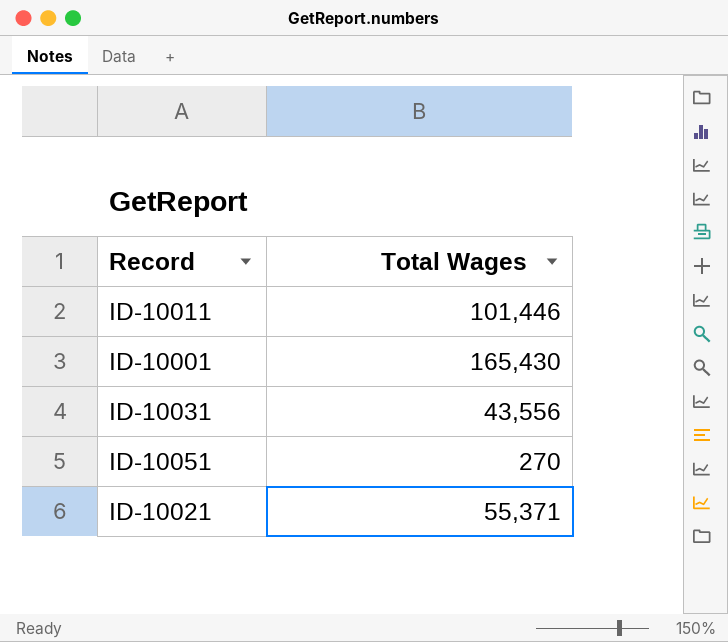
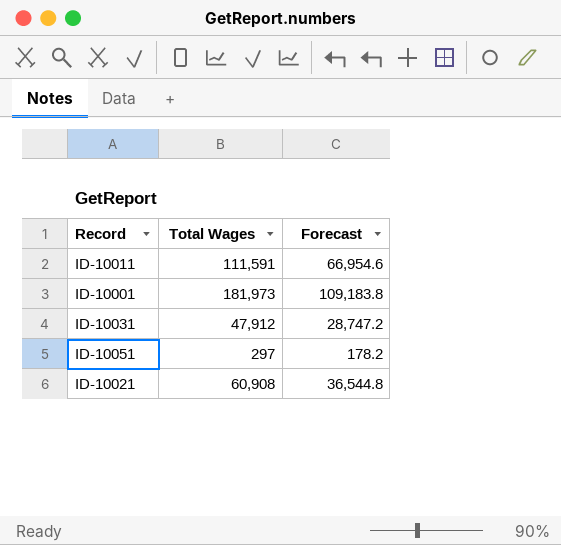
column Forecast | formula: none -> [Total Wages] * 0.6
ID-10011 | Total Wages: 101,446 -> 111,591
ID-10001 | Total Wages: 165,430 -> 181,973
ID-10031 | Total Wages: 43,556 -> 47,912
ID-10051 | Total Wages: 270 -> 297
ID-10021 | Total Wages: 55,371 -> 60,908

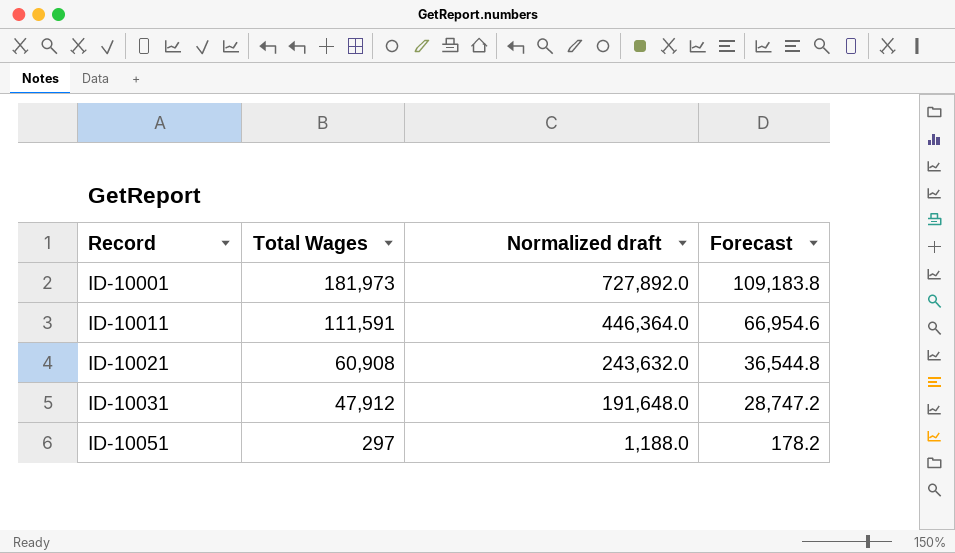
row order: none -> Record ascending
column Normalized draft | formula: none -> [Total Wages] * 4

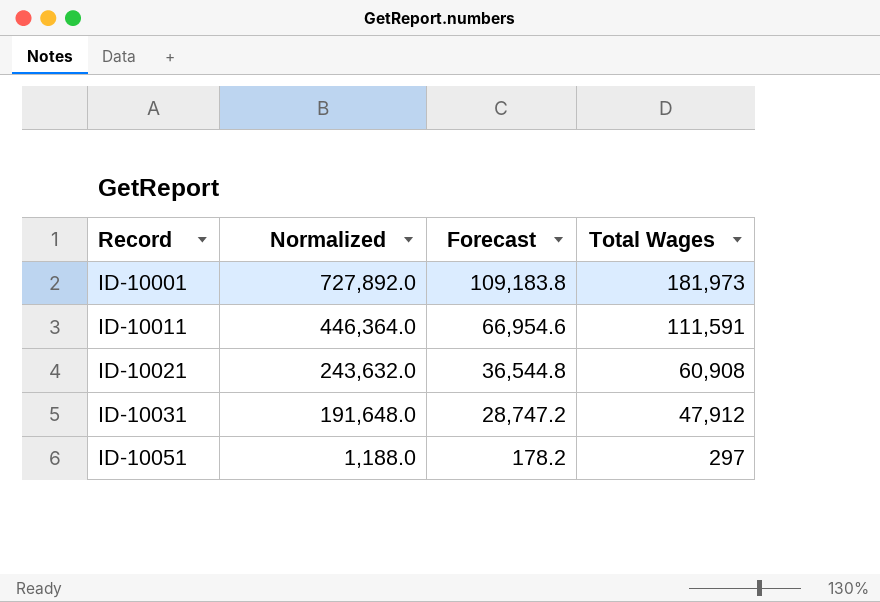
column name: Normalized draft -> Normalized
column Total Wages | position: 2 -> 4

